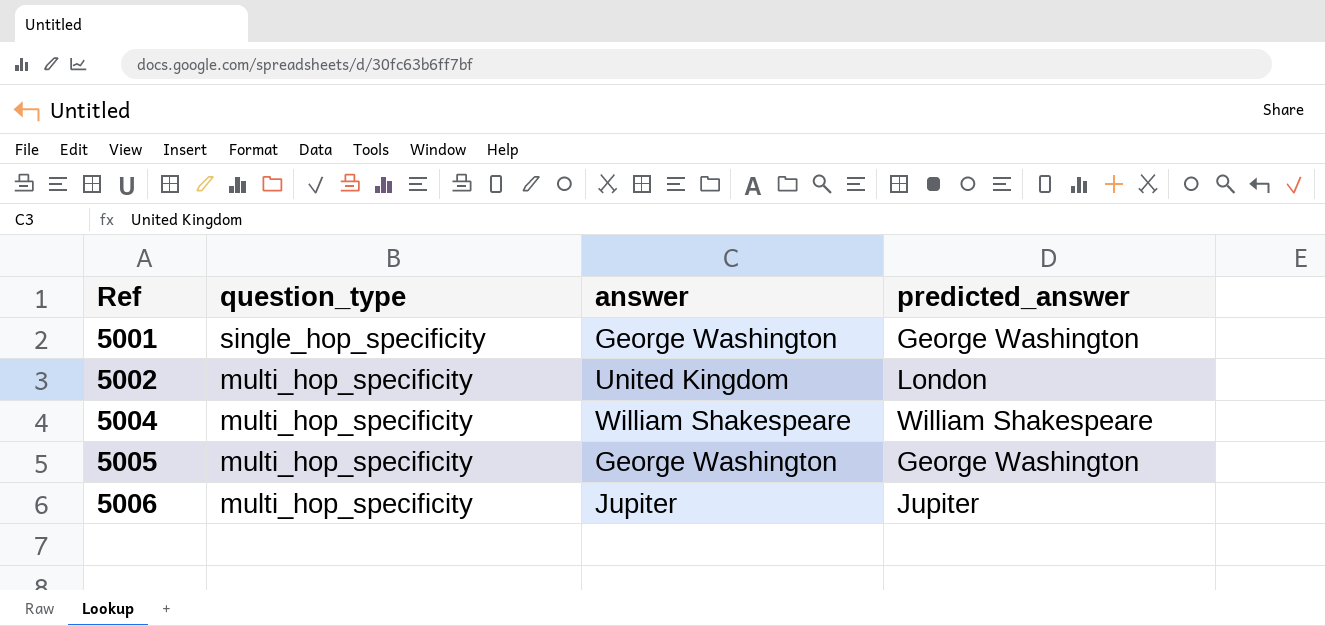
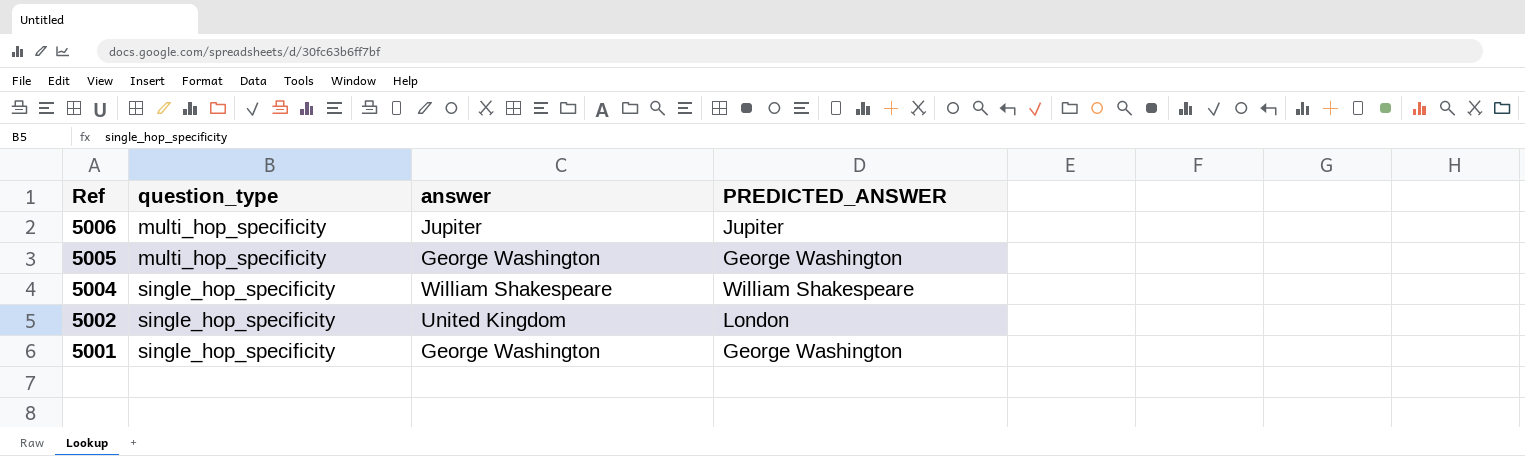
row order: Ref ascending -> Ref descending
column name: predicted_answer -> PREDICTED_ANSWER
5004 | question_type: multi_hop_specificity -> single_hop_specificity
5002 | question_type: multi_hop_specificity -> single_hop_specificity

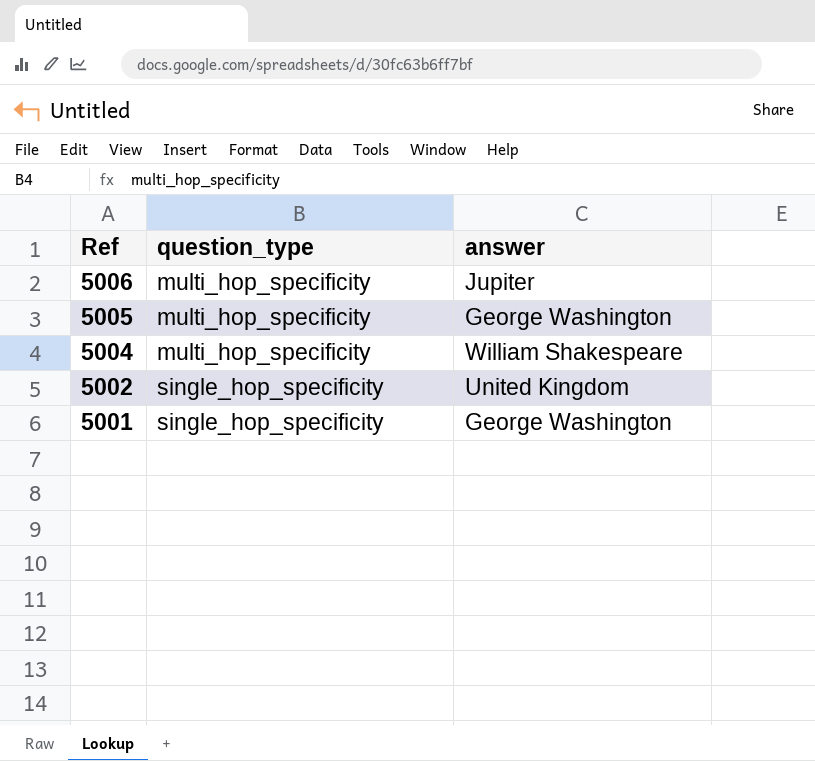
column PREDICTED_ANSWER | position: 4 -> none
5004 | question_type: single_hop_specificity -> multi_hop_specificity

